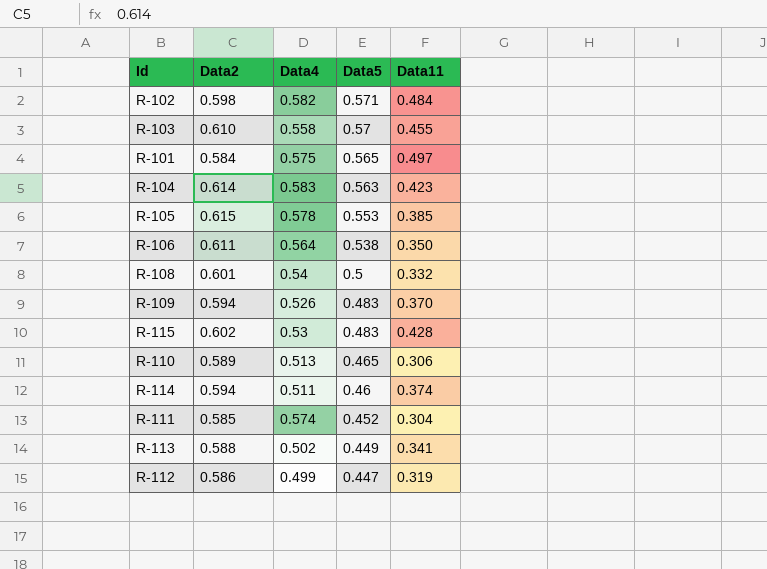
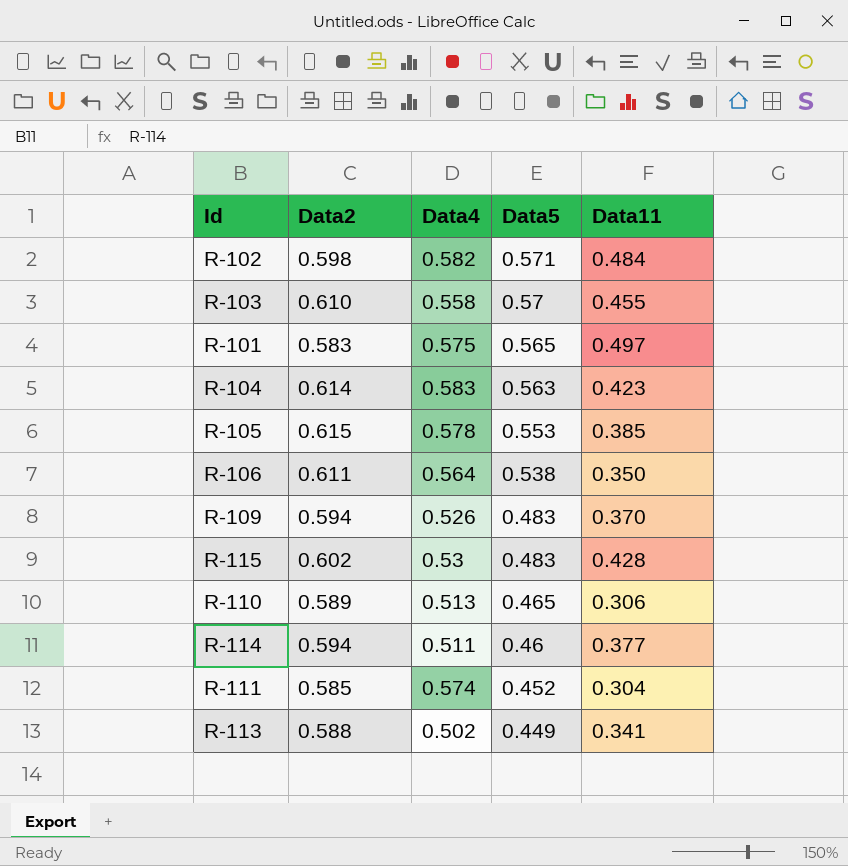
row R-108: 0.601 | 0.54 | 0.5 | 0.332 -> none
row R-112: 0.586 | 0.499 | 0.447 | 0.319 -> none
R-101 | Data2: 0.584 -> 0.583
R-114 | Data11: 0.374 -> 0.377

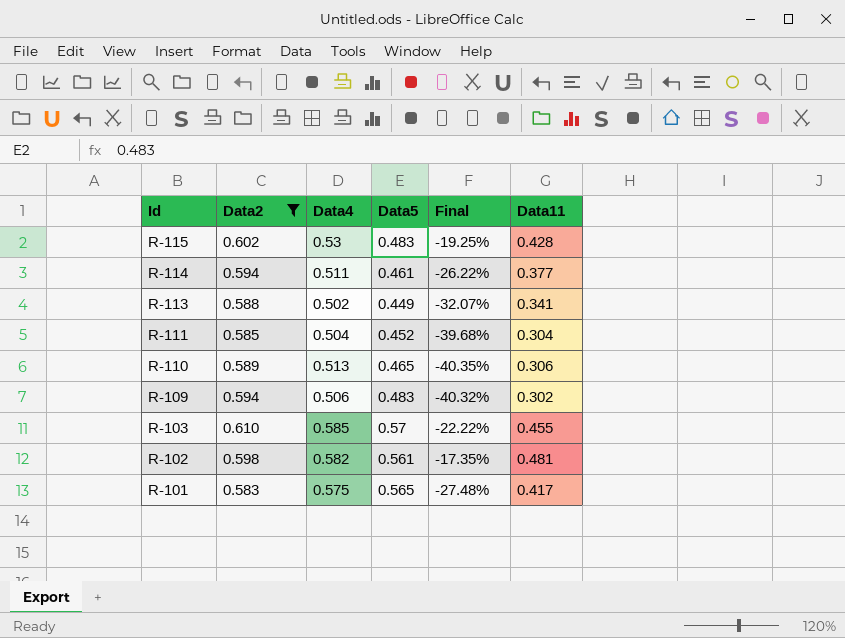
filter: none -> Data2 <= 0.610
row order: Data5 descending -> Id descending
column Final | formula: none -> ([Data11] - [Data4]) / [Data4]
R-114 | Data5: 0.46 -> 0.461
R-111 | Data4: 0.574 -> 0.504
R-109 | Data4: 0.526 -> 0.506
R-109 | Data11: 0.370 -> 0.302
R-103 | Data4: 0.558 -> 0.585
R-102 | Data5: 0.571 -> 0.561
R-102 | Data11: 0.484 -> 0.481
R-101 | Data11: 0.497 -> 0.417

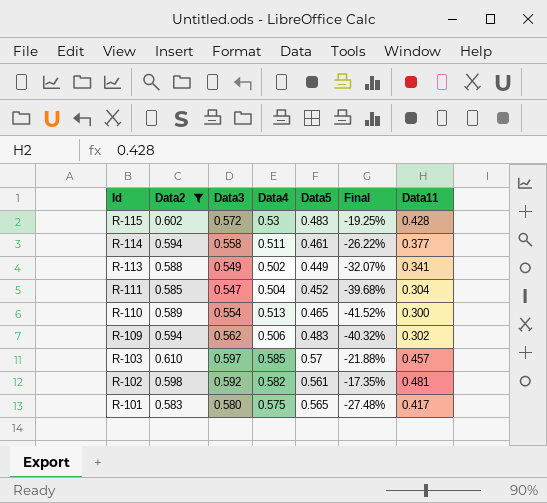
column Data3 | position: none -> 3
R-110 | Final: -40.35% -> -41.52%
R-110 | Data11: 0.306 -> 0.300
R-103 | Final: -22.22% -> -21.88%
R-103 | Data11: 0.455 -> 0.457

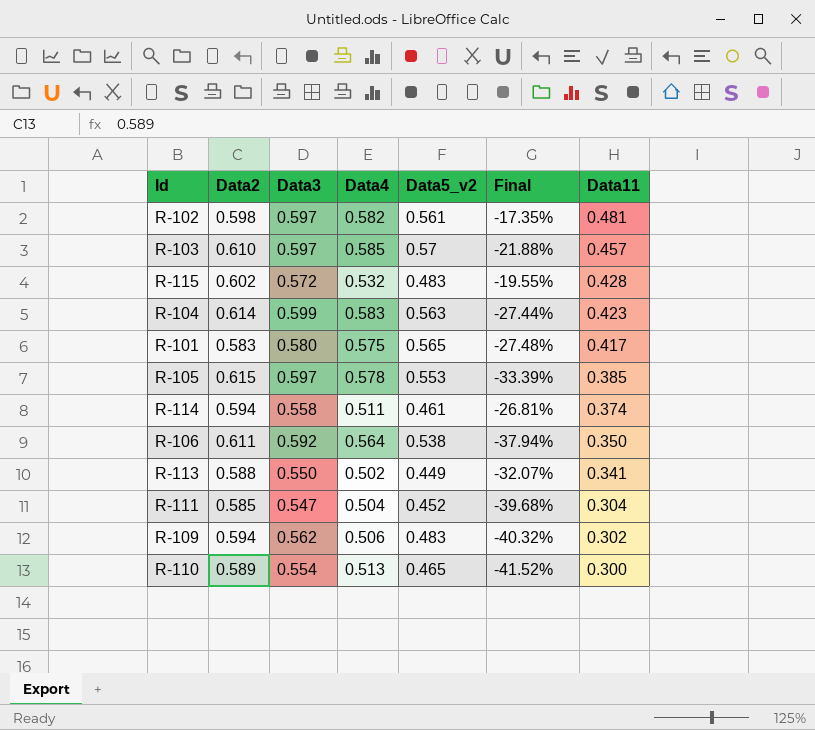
filter: Data2 <= 0.610 -> none
row order: Id descending -> Data11 descending
column name: Data5 -> Data5_v2
R-102 | Data3: 0.592 -> 0.597
R-115 | Data4: 0.53 -> 0.532
R-115 | Final: -19.25% -> -19.55%
R-114 | Final: -26.22% -> -26.81%
R-114 | Data11: 0.377 -> 0.374
R-113 | Data3: 0.549 -> 0.550

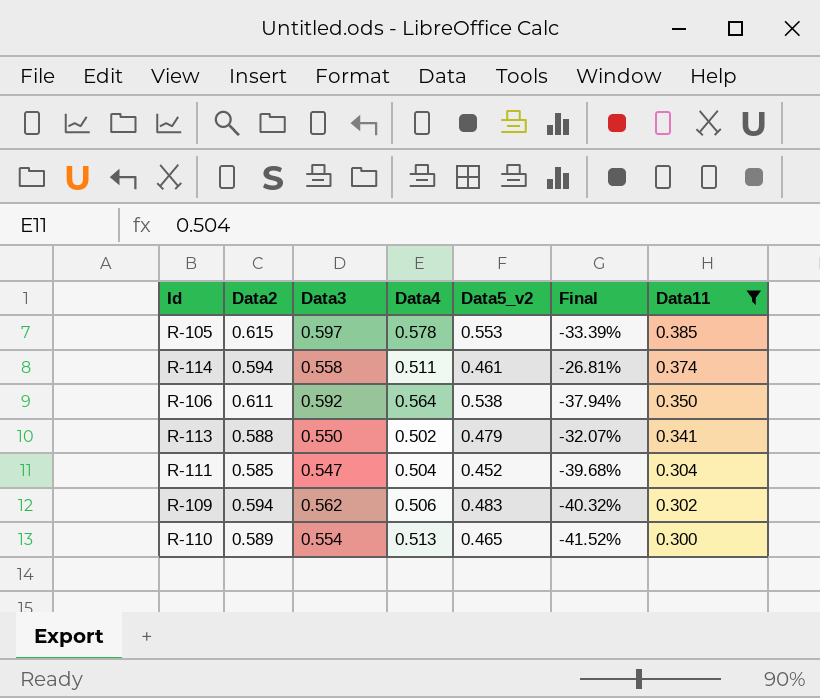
filter: none -> Data11 <= 0.385
R-113 | Data5_v2: 0.449 -> 0.479

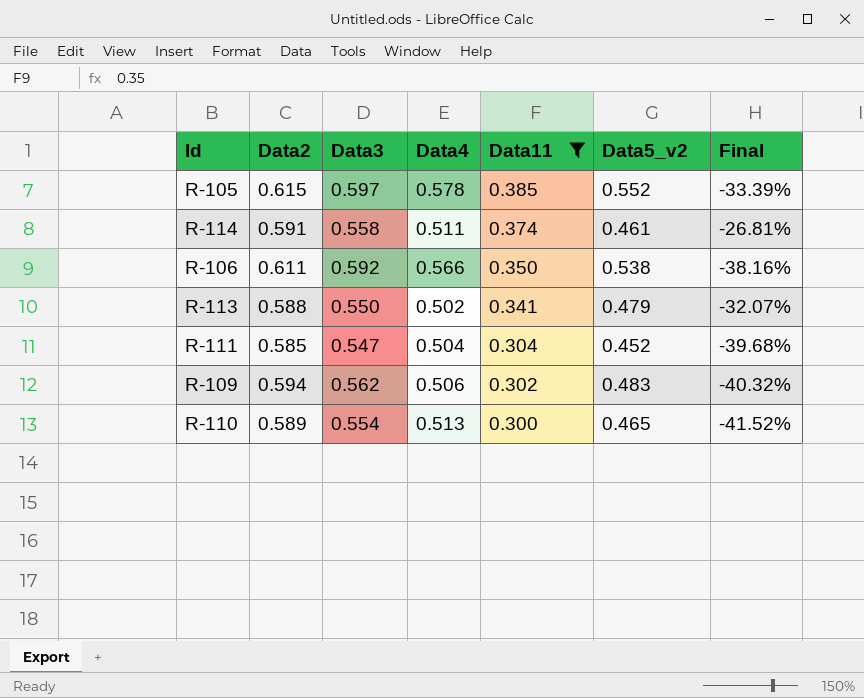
column Data11 | position: 7 -> 5
R-105 | Data5_v2: 0.553 -> 0.552
R-114 | Data2: 0.594 -> 0.591
R-106 | Data4: 0.564 -> 0.566
R-106 | Final: -37.94% -> -38.16%

